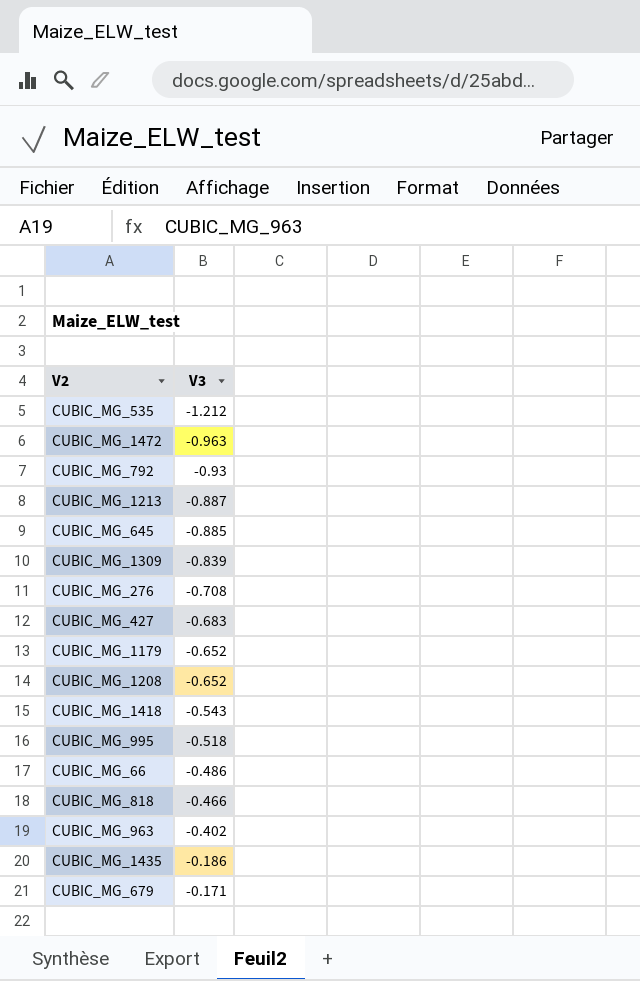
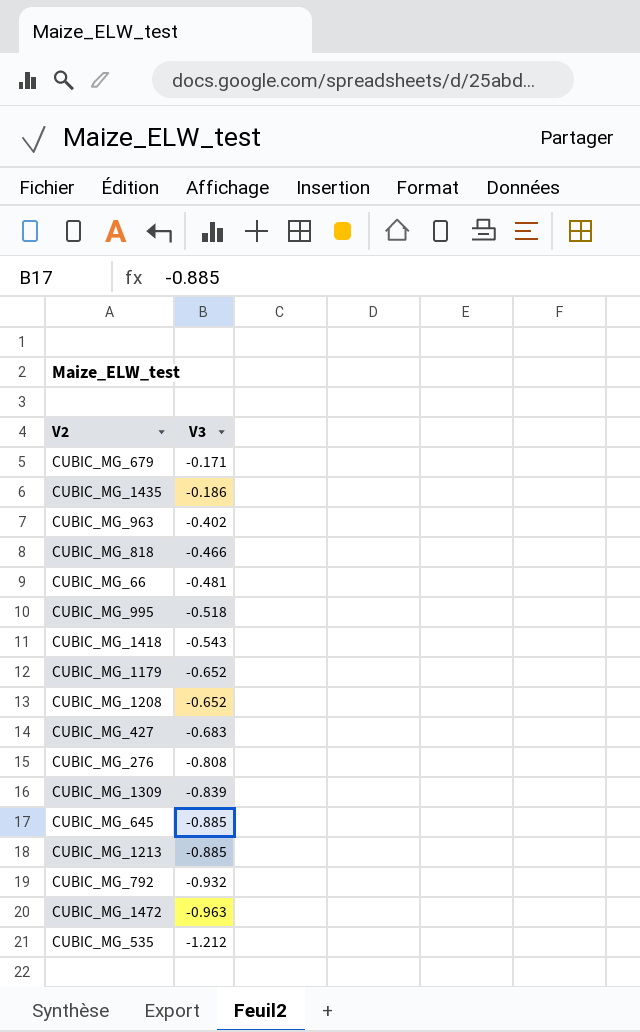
row order: V3 ascending -> V3 descending
CUBIC_MG_66 | V3: -0.486 -> -0.481
CUBIC_MG_276 | V3: -0.708 -> -0.808
CUBIC_MG_1213 | V3: -0.887 -> -0.885
CUBIC_MG_792 | V3: -0.93 -> -0.932

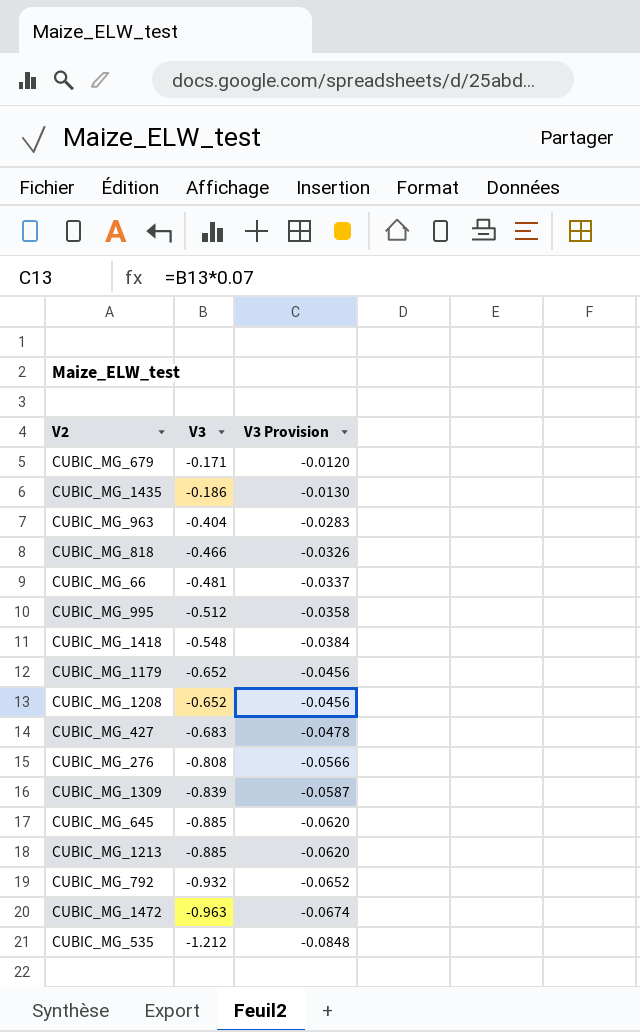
column V3 Provision | formula: none -> [V3] * 0.07
CUBIC_MG_963 | V3: -0.402 -> -0.404
CUBIC_MG_995 | V3: -0.518 -> -0.512
CUBIC_MG_1418 | V3: -0.543 -> -0.548

